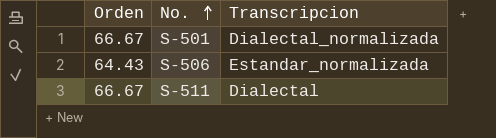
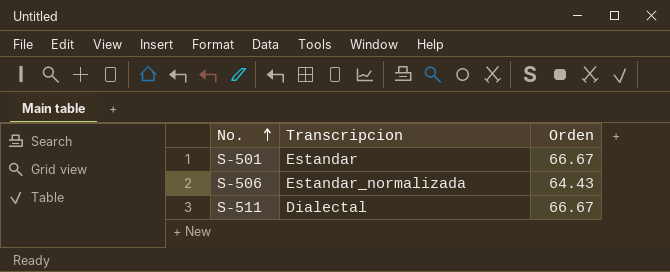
column Orden | position: 1 -> 3
S-501 | Transcripcion: Dialectal_normalizada -> Estandar

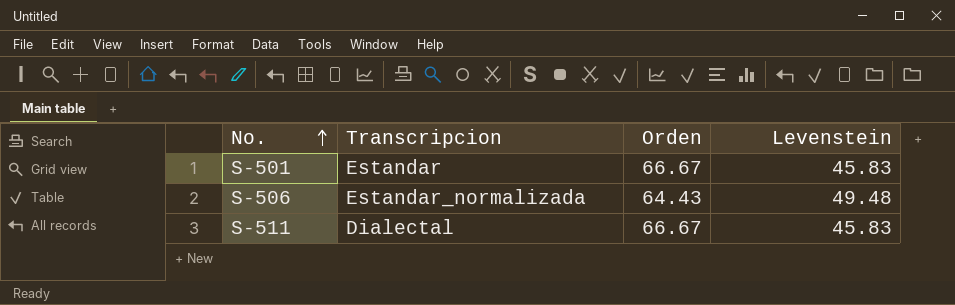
column Levenstein | position: none -> 4

